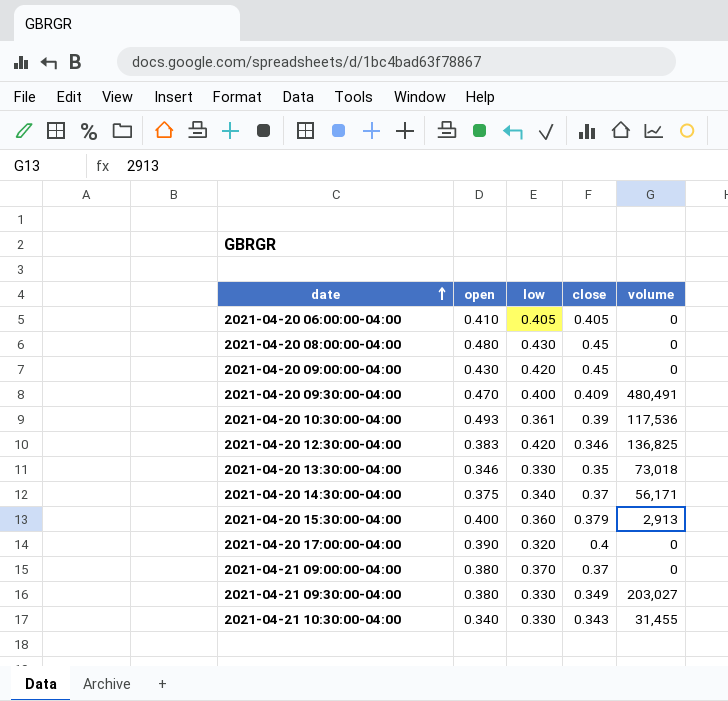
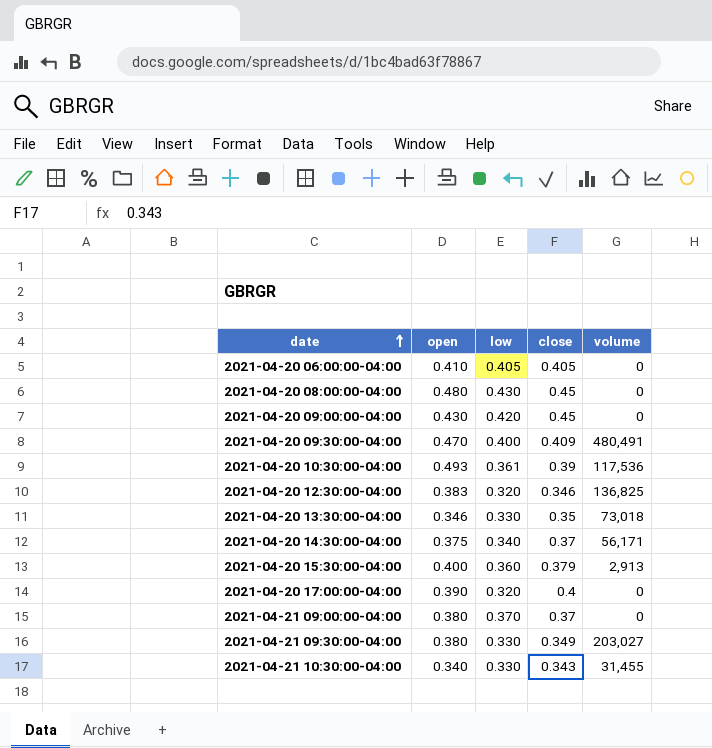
2021-04-20 12:30:00-04:00 | low: 0.420 -> 0.320

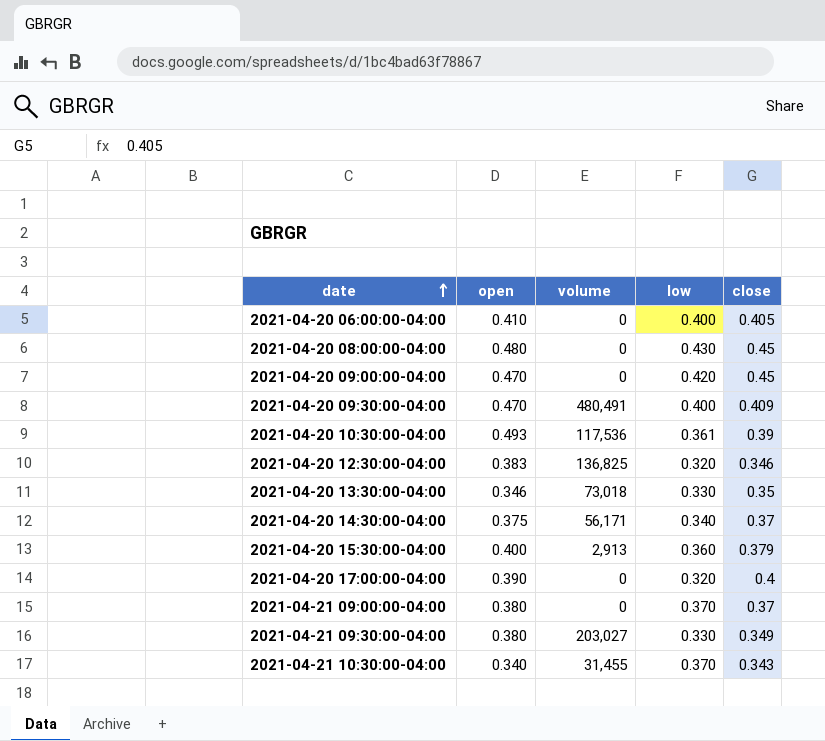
column volume | position: 5 -> 3
2021-04-20 06:00:00-04:00 | low: 0.405 -> 0.400
2021-04-20 09:00:00-04:00 | open: 0.430 -> 0.470
2021-04-21 10:30:00-04:00 | low: 0.330 -> 0.370

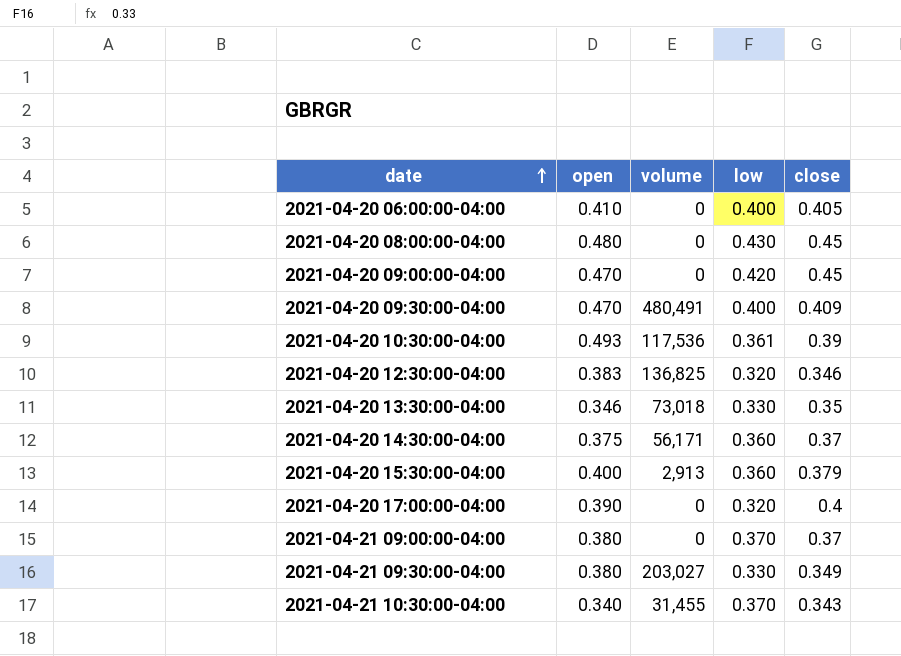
2021-04-20 14:30:00-04:00 | low: 0.340 -> 0.360

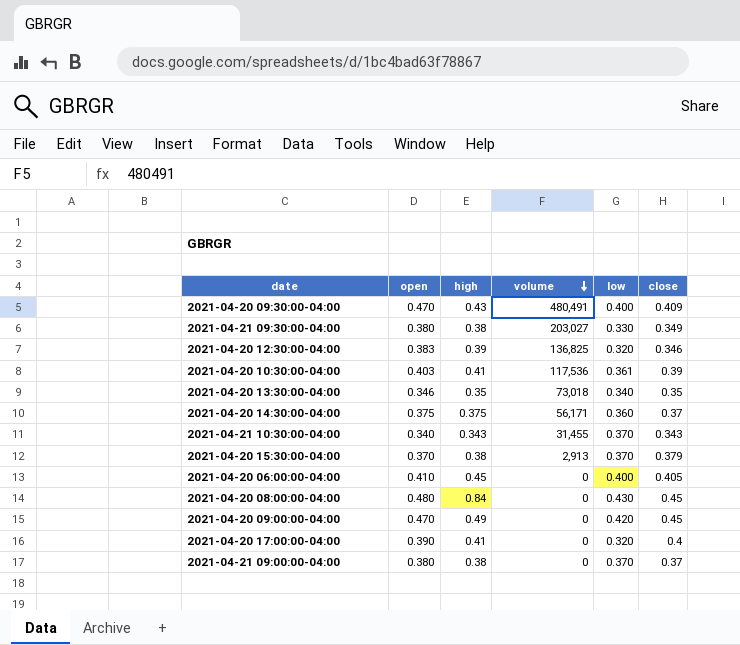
row order: date ascending -> volume descending
column high | position: none -> 3
2021-04-20 10:30:00-04:00 | open: 0.493 -> 0.403
2021-04-20 13:30:00-04:00 | low: 0.330 -> 0.340
2021-04-20 15:30:00-04:00 | open: 0.400 -> 0.370
2021-04-20 15:30:00-04:00 | low: 0.360 -> 0.370

